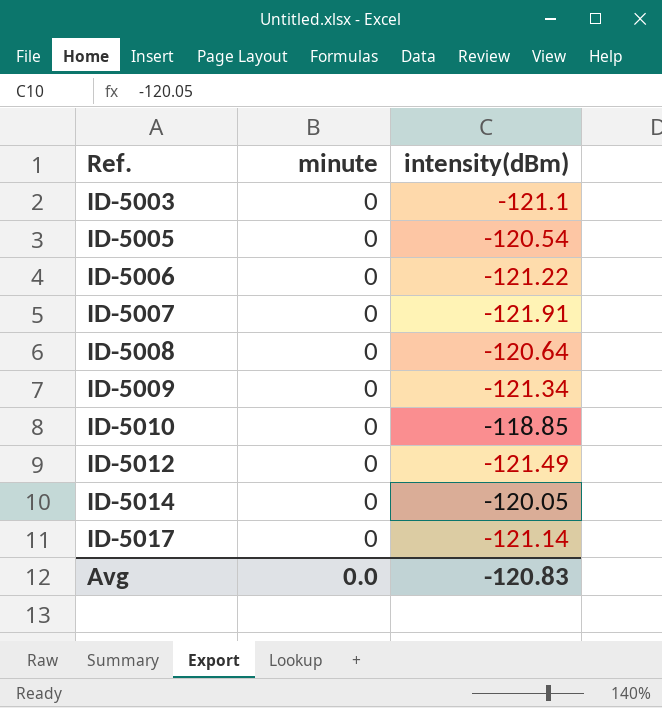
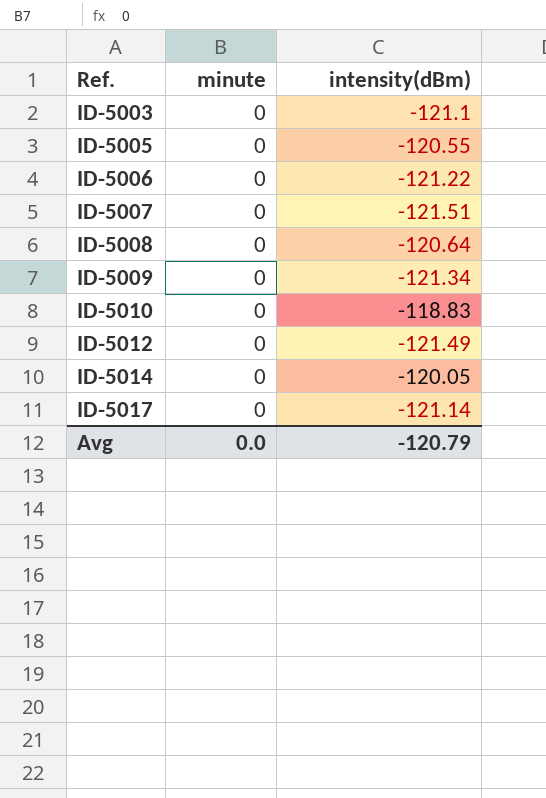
ID-5005 | intensity(dBm): -120.54 -> -120.55
ID-5007 | intensity(dBm): -121.91 -> -121.51
ID-5010 | intensity(dBm): -118.85 -> -118.83
Avg | intensity(dBm): -120.83 -> -120.79

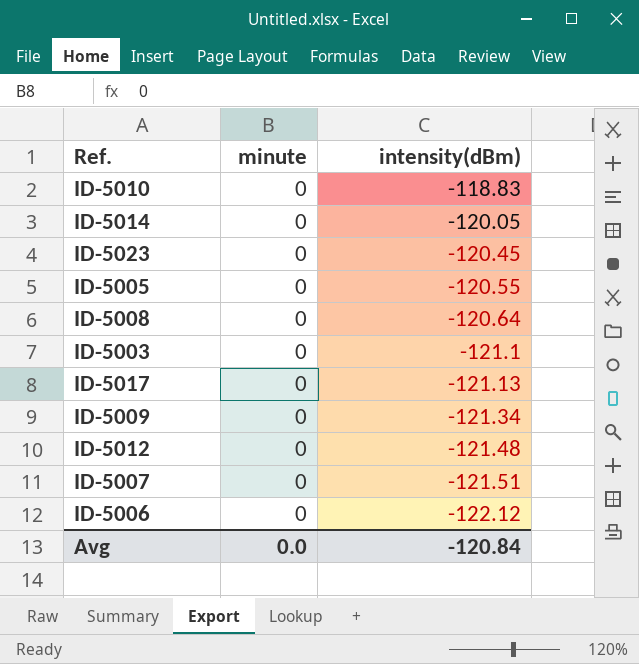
row order: Ref. ascending -> intensity(dBm) descending
row ID-5023: none -> 0 | -120.45
ID-5017 | intensity(dBm): -121.14 -> -121.13
ID-5012 | intensity(dBm): -121.49 -> -121.48
ID-5006 | intensity(dBm): -121.22 -> -122.12
Avg | intensity(dBm): -120.79 -> -120.84

